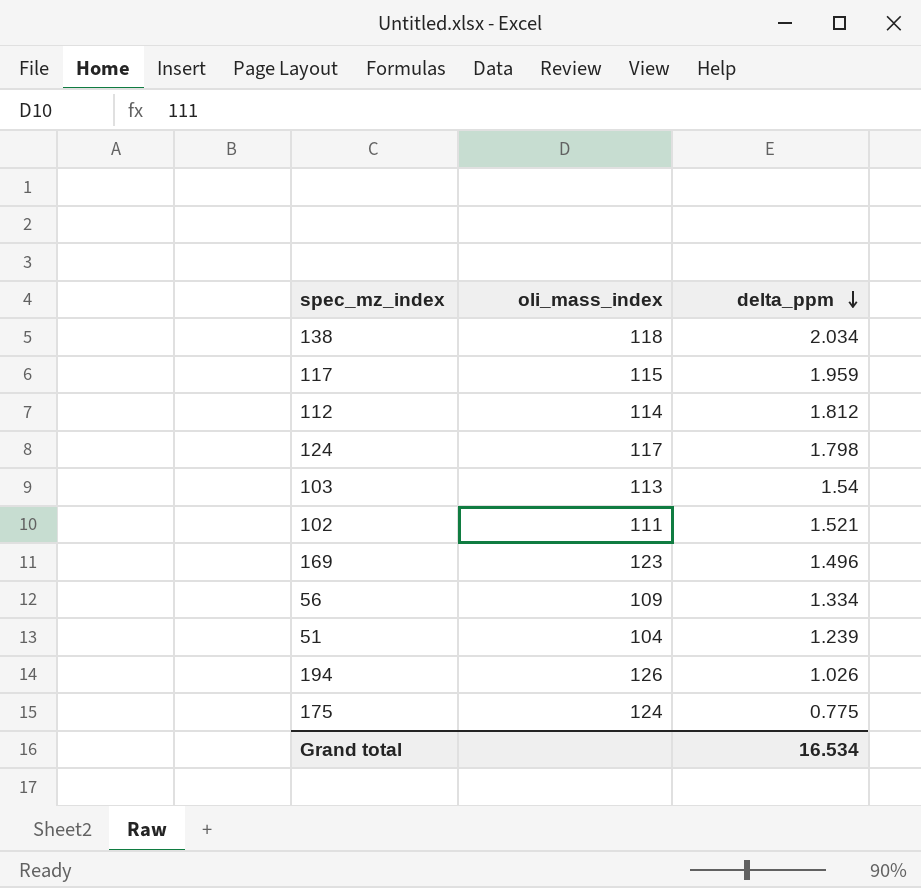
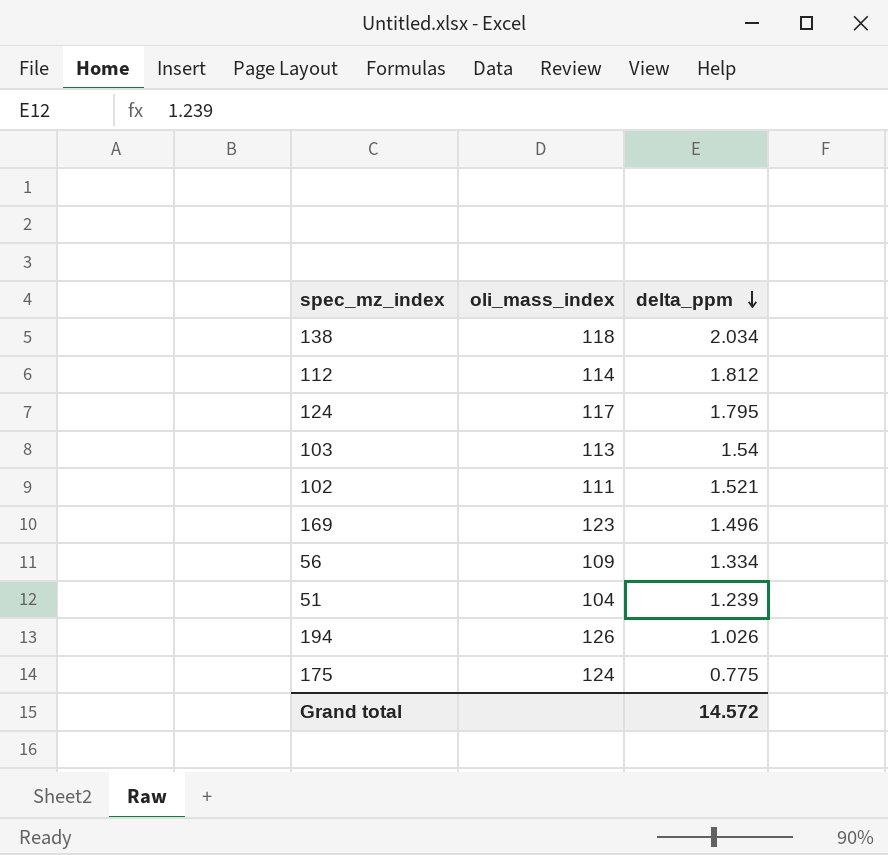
row 117: 115 | 1.959 -> none
124 | delta_ppm: 1.798 -> 1.795
Grand total | delta_ppm: 16.534 -> 14.572

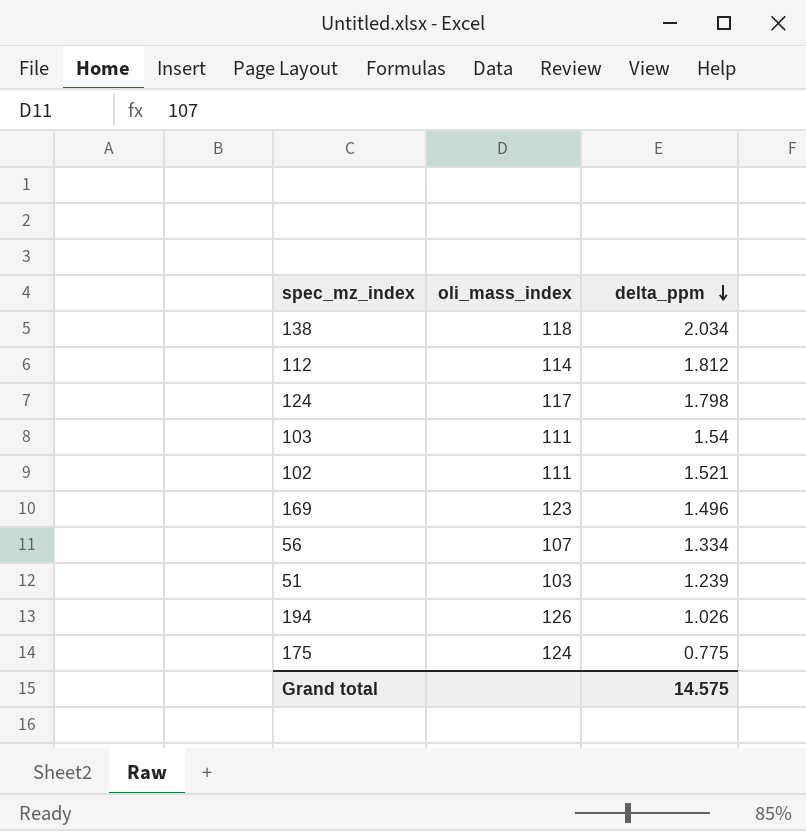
124 | delta_ppm: 1.795 -> 1.798
103 | oli_mass_index: 113 -> 111
56 | oli_mass_index: 109 -> 107
51 | oli_mass_index: 104 -> 103
Grand total | delta_ppm: 14.572 -> 14.575

